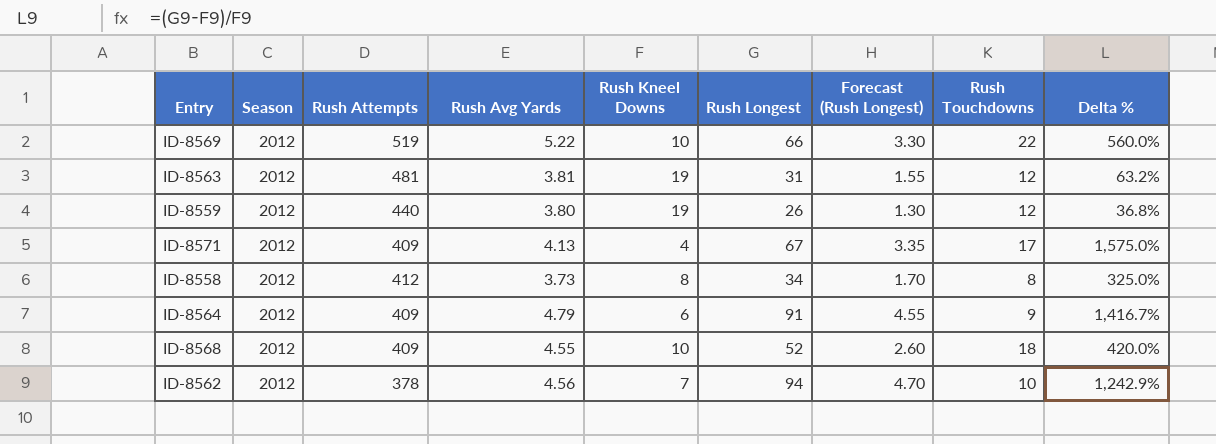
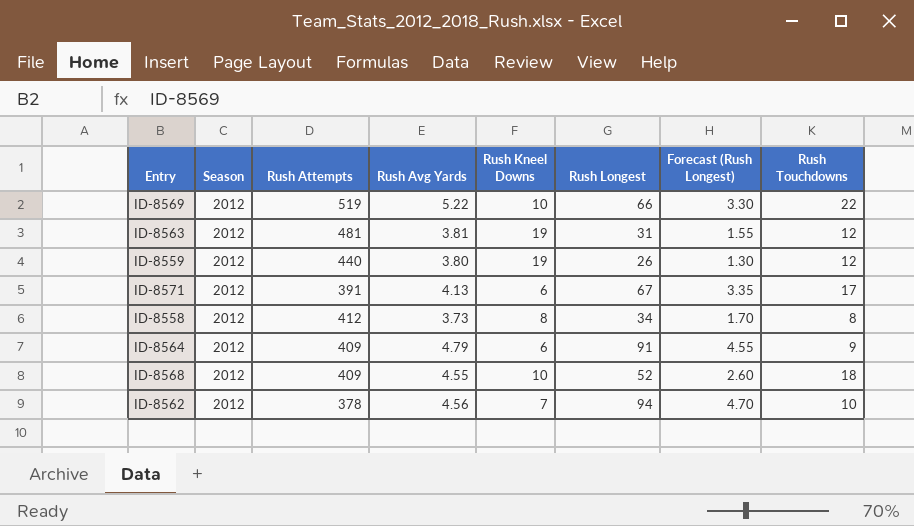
column Delta % | formula: ([Rush Longest] - [Rush Kneel Downs]) / [Rush Kneel Downs] -> none
ID-8571 | Rush Attempts: 409 -> 391
ID-8571 | Rush Kneel Downs: 4 -> 6

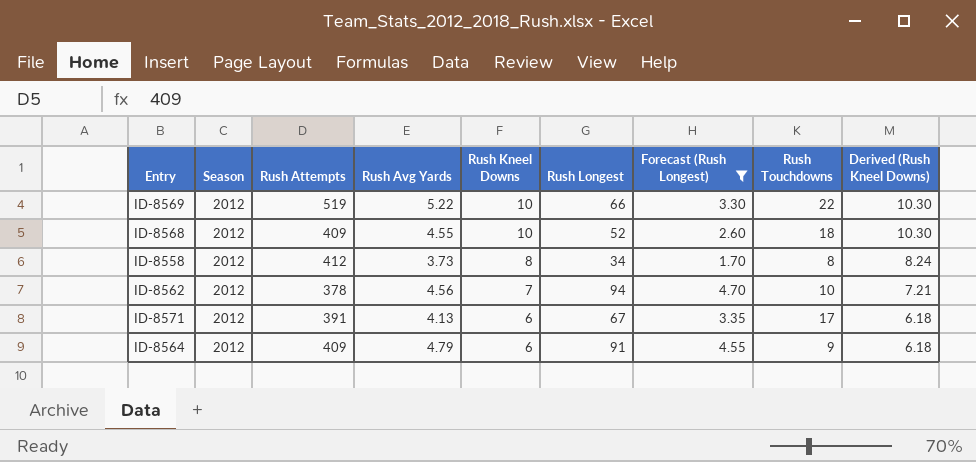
filter: none -> Forecast (Rush Longest) >= 1.70
row order: none -> Rush Kneel Downs descending
column Derived (Rush Kneel Downs) | formula: none -> [Rush Kneel Downs] * 1.03

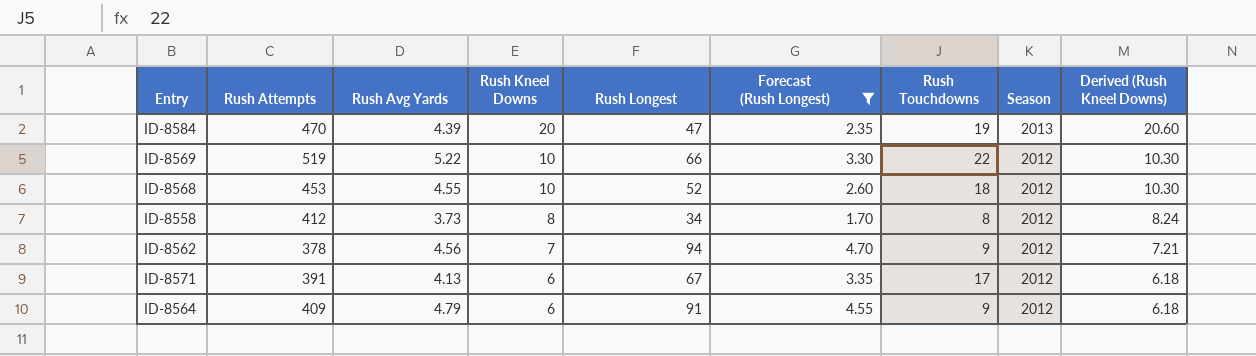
column Season | position: 2 -> 8
row ID-8584: none -> 470 | 4.39 | 20 | 47 | 2.35 | 19 | 2013 | 20.60
ID-8568 | Rush Attempts: 409 -> 453
ID-8562 | Rush Touchdowns: 10 -> 9

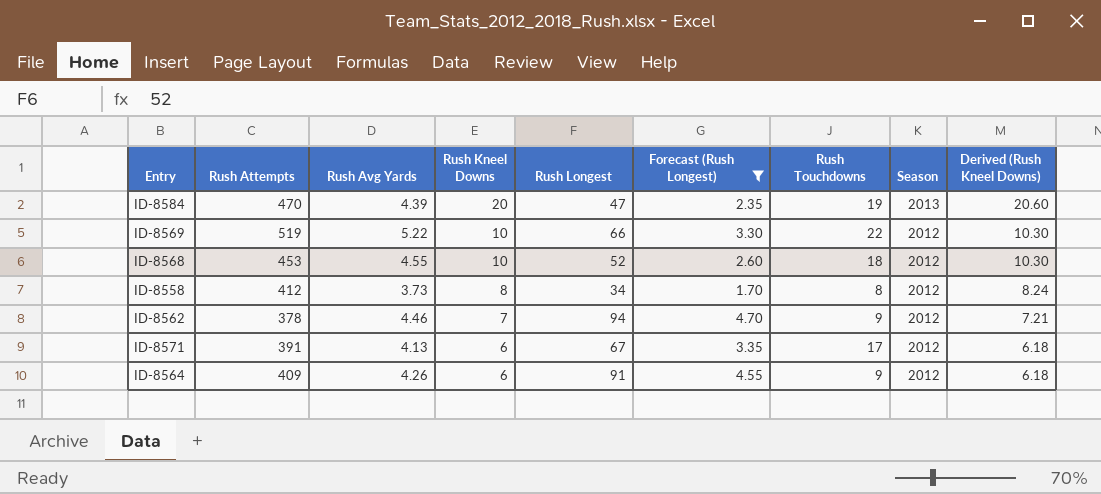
ID-8562 | Rush Avg Yards: 4.56 -> 4.46
ID-8564 | Rush Avg Yards: 4.79 -> 4.26

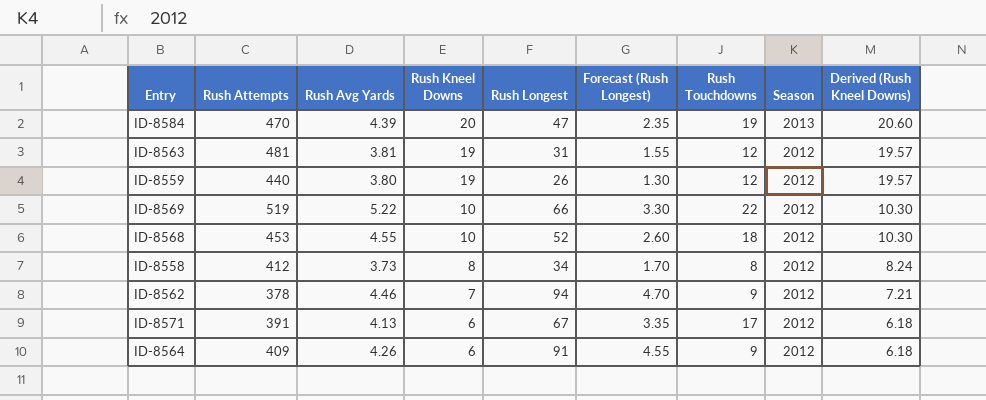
filter: Forecast (Rush Longest) >= 1.70 -> none

